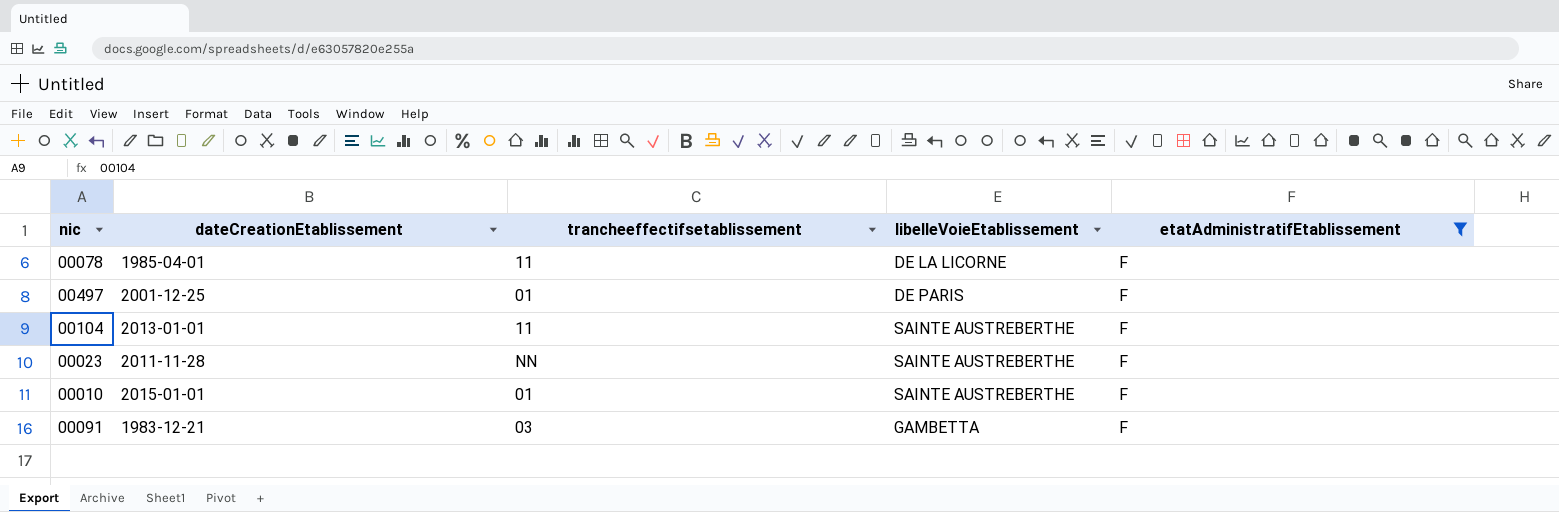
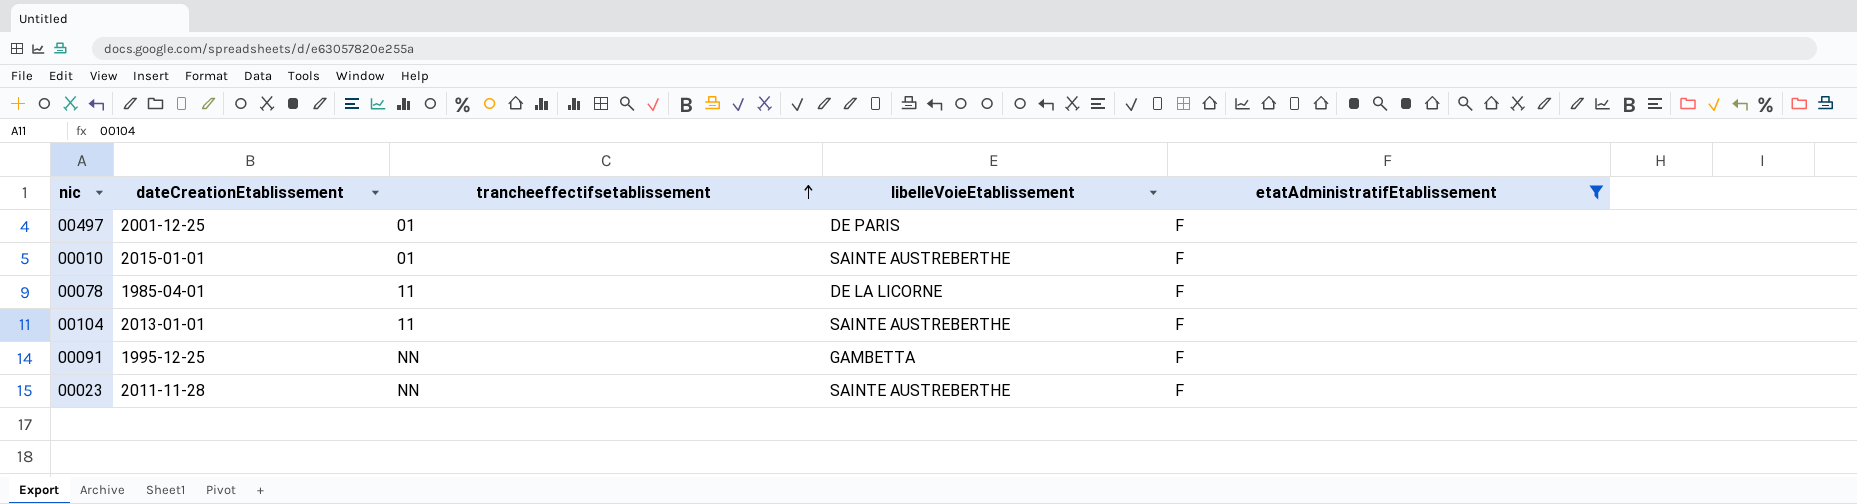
row order: none -> trancheeffectifsetablissement ascending
00091 | dateCreationEtablissement: 1983-12-21 -> 1995-12-25
00091 | trancheeffectifsetablissement: 03 -> NN

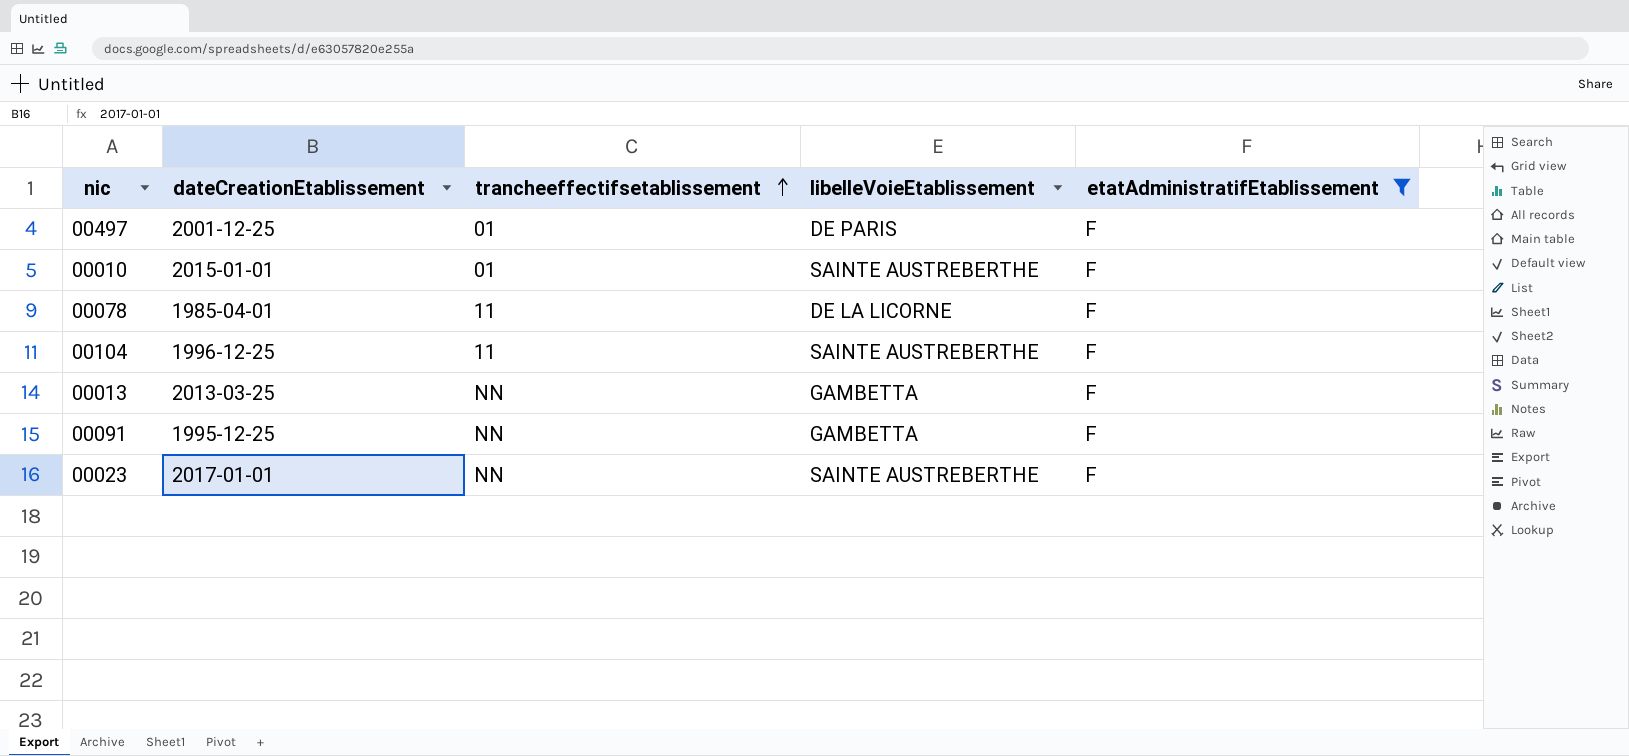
00104 | dateCreationEtablissement: 2013-01-01 -> 1996-12-25
row 00013: none -> 2013-03-25 | NN | GAMBETTA | F
00023 | dateCreationEtablissement: 2011-11-28 -> 2017-01-01

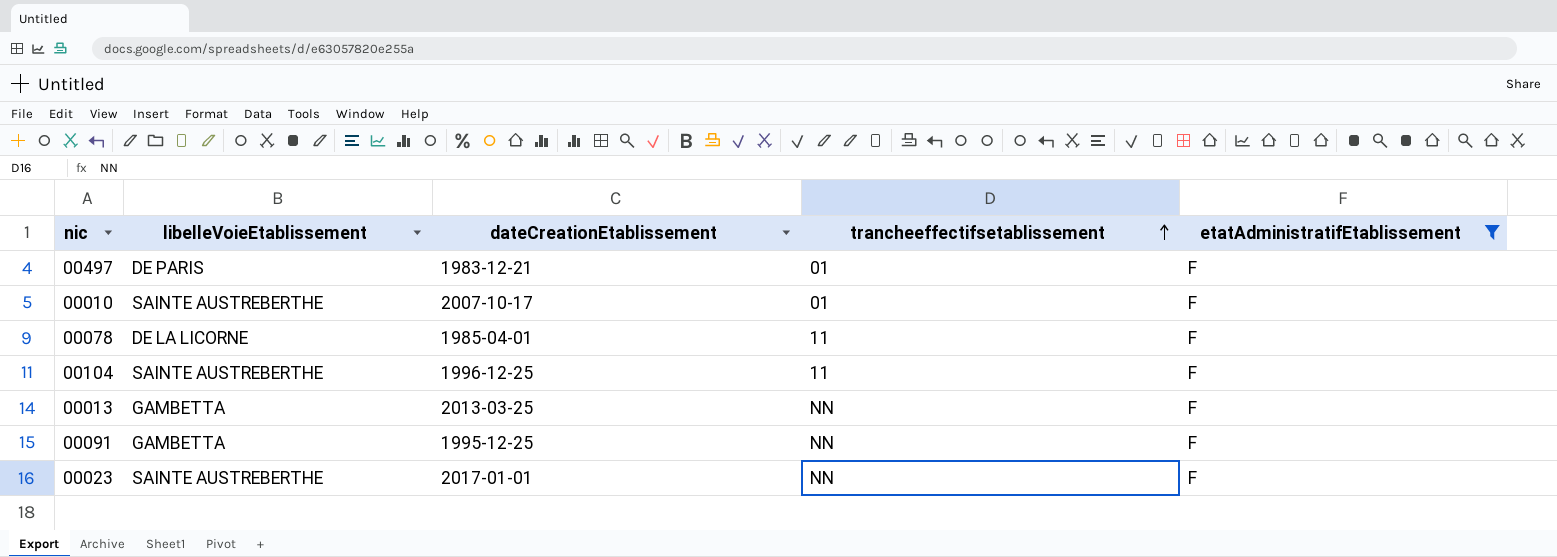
column libelleVoieEtablissement | position: 4 -> 2
00497 | dateCreationEtablissement: 2001-12-25 -> 1983-12-21
00010 | dateCreationEtablissement: 2015-01-01 -> 2007-10-17

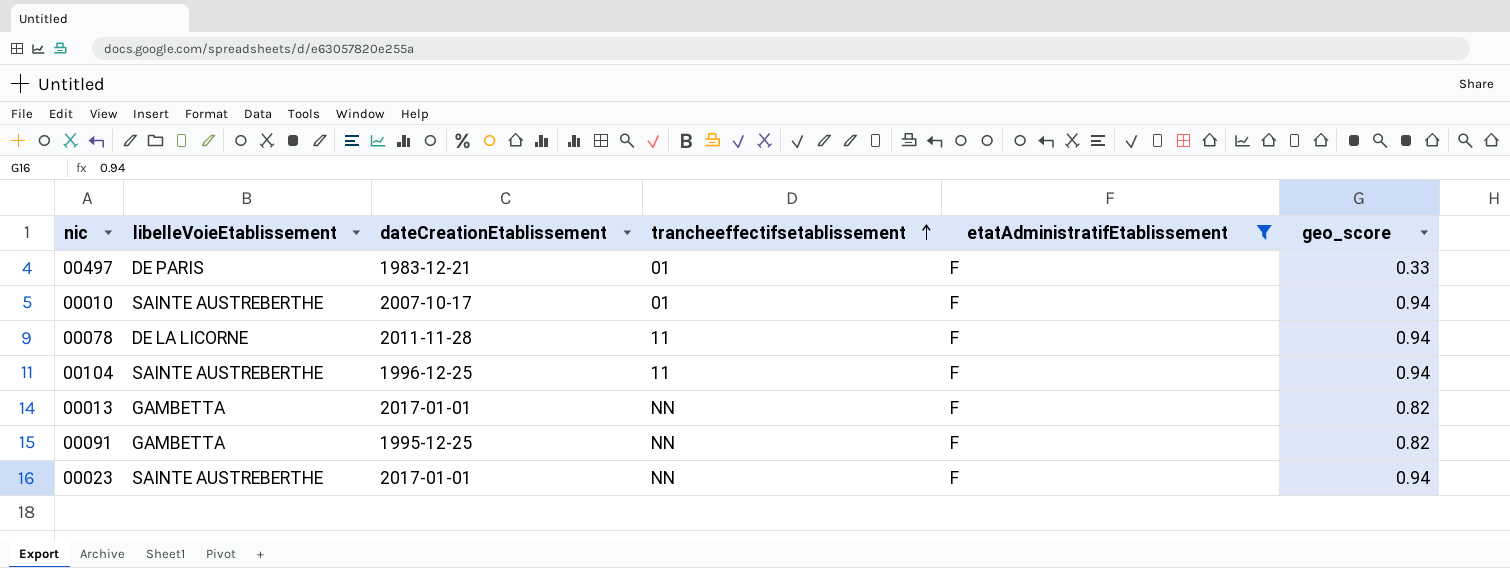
column geo_score | position: none -> 6
00078 | dateCreationEtablissement: 1985-04-01 -> 2011-11-28
00013 | dateCreationEtablissement: 2013-03-25 -> 2017-01-01

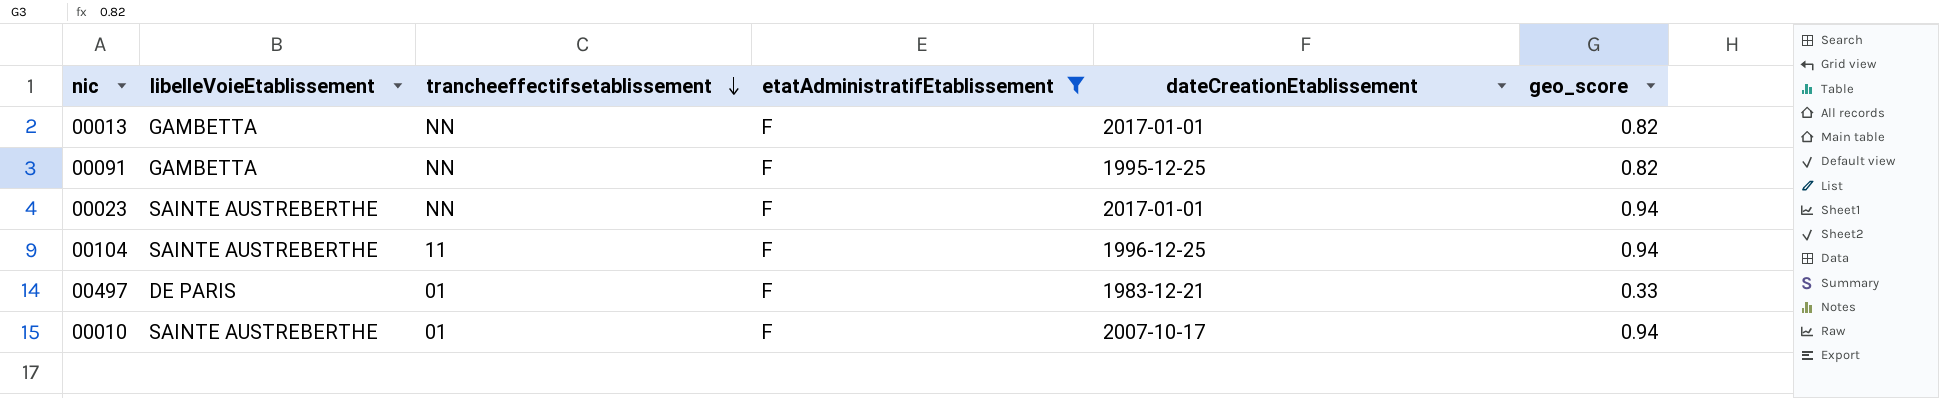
row order: trancheeffectifsetablissement ascending -> trancheeffectifsetablissement descending
column dateCreationEtablissement | position: 3 -> 5
row 00078: DE LA LICORNE | 2011-11-28 | 11 | F | 0.94 -> none

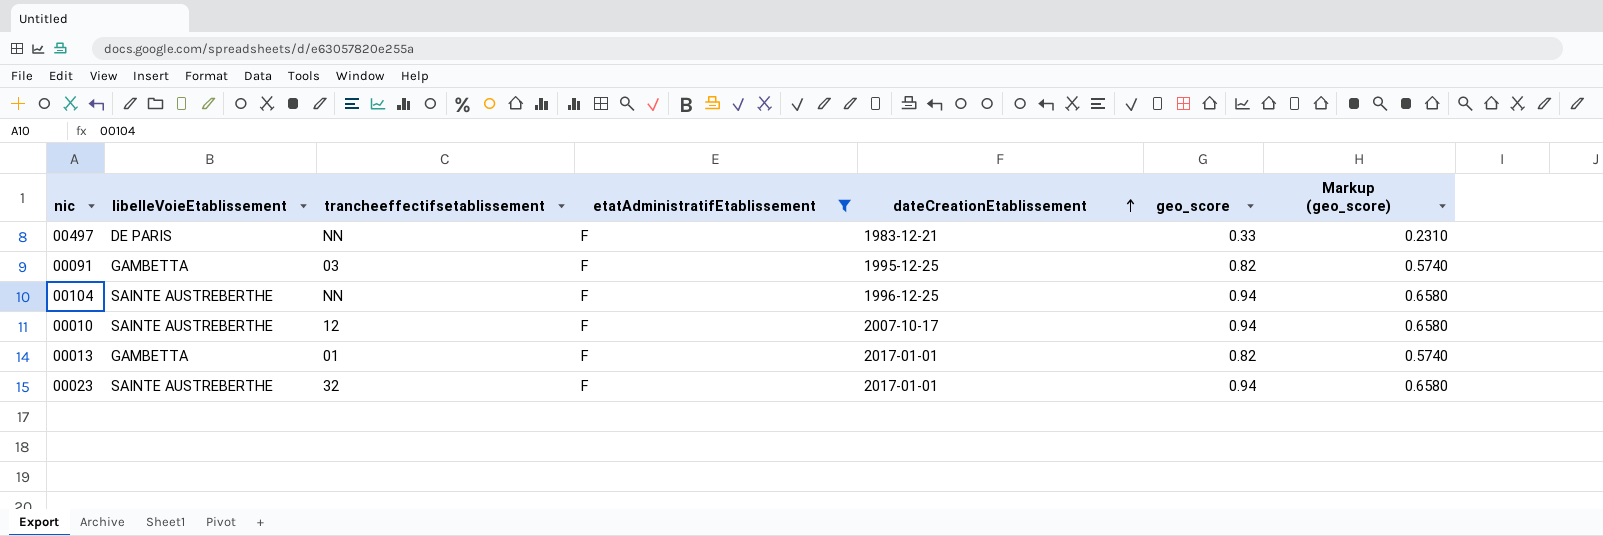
row order: trancheeffectifsetablissement descending -> dateCreationEtablissement ascending
column Markup (geo_score) | formula: none -> [geo_score] * 0.7
00497 | trancheeffectifsetablissement: 01 -> NN
00091 | trancheeffectifsetablissement: NN -> 03
00104 | trancheeffectifsetablissement: 11 -> NN
00010 | trancheeffectifsetablissement: 01 -> 12
00013 | trancheeffectifsetablissement: NN -> 01
00023 | trancheeffectifsetablissement: NN -> 32

